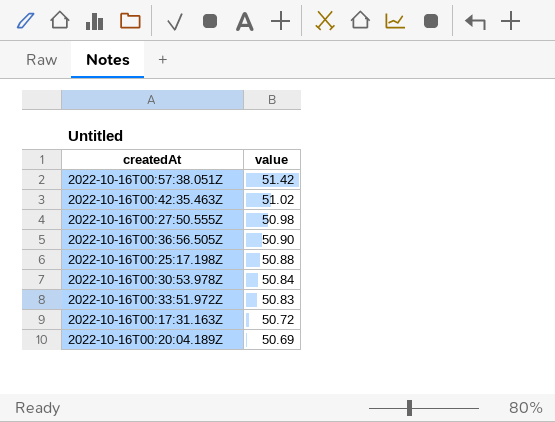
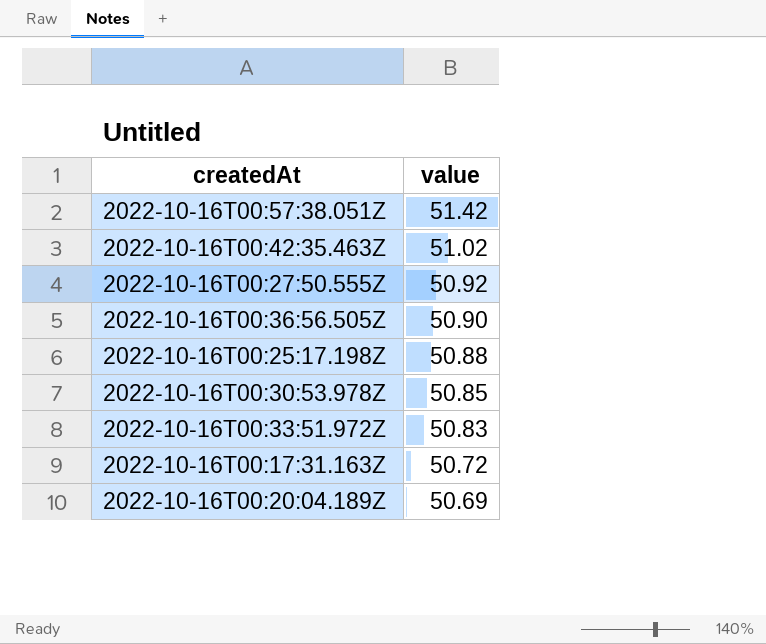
2022-10-16T00:27:50.555Z | value: 50.98 -> 50.92
2022-10-16T00:30:53.978Z | value: 50.84 -> 50.85

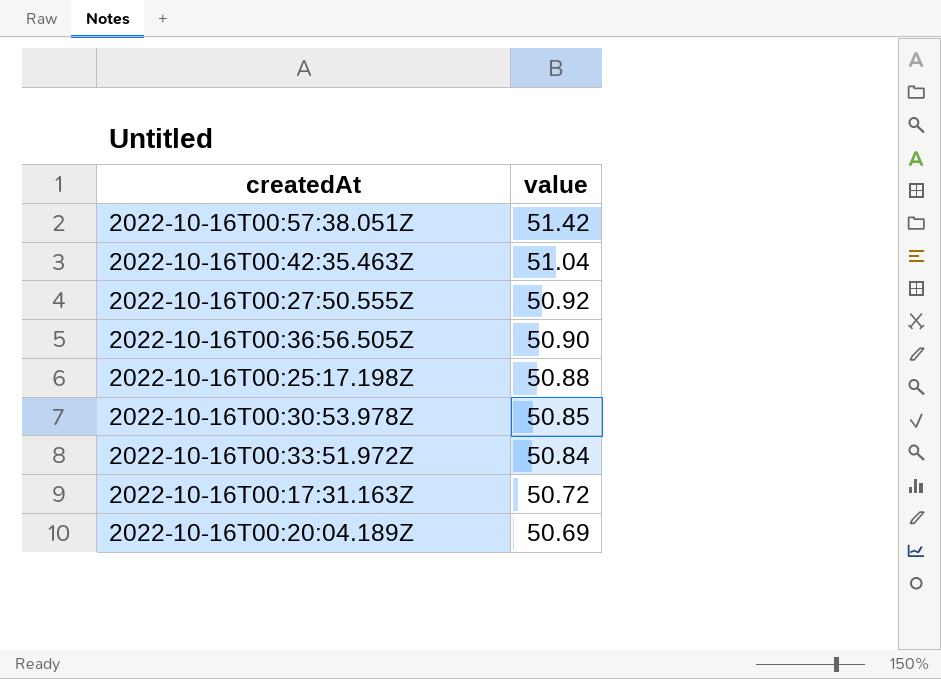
2022-10-16T00:42:35.463Z | value: 51.02 -> 51.04
2022-10-16T00:33:51.972Z | value: 50.83 -> 50.84

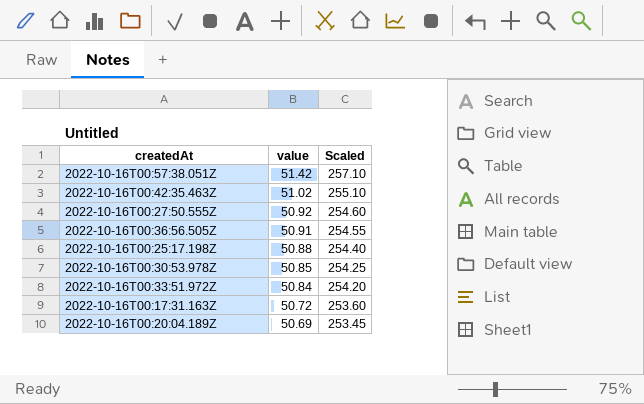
column Scaled | formula: none -> [value] * 5
2022-10-16T00:42:35.463Z | value: 51.04 -> 51.02
2022-10-16T00:36:56.505Z | value: 50.90 -> 50.91

